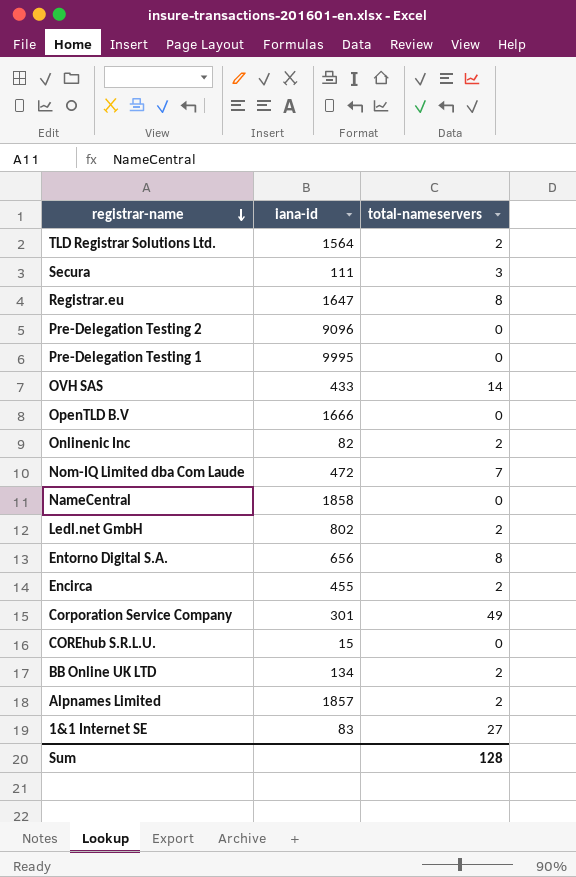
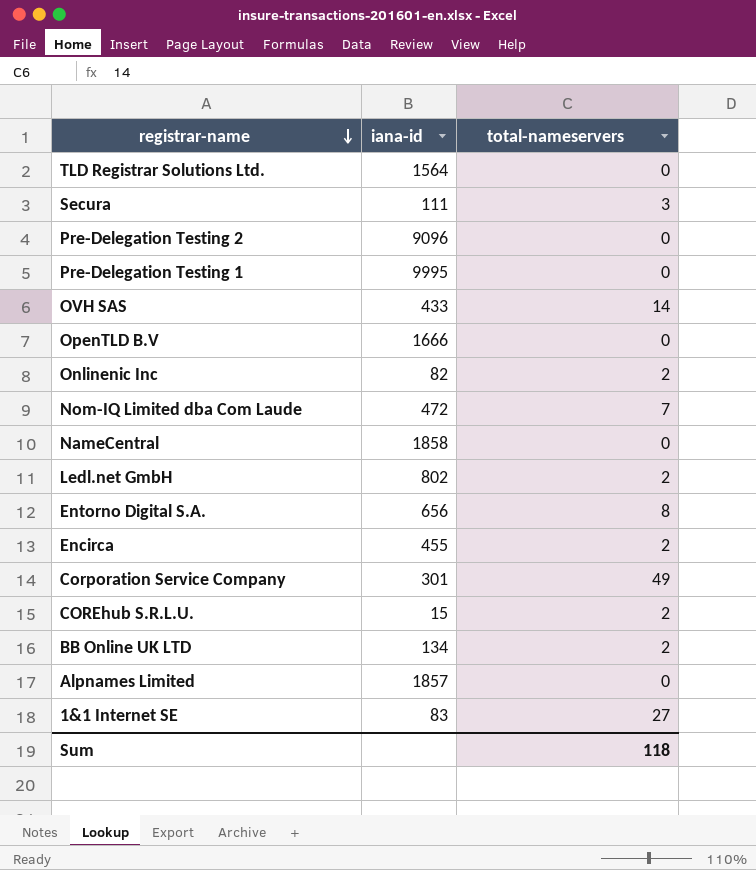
row Registrar.eu: 1647 | 8 -> none
TLD Registrar Solutions Ltd. | total-nameservers: 2 -> 0
COREhub S.R.L.U. | total-nameservers: 0 -> 2
Alpnames Limited | total-nameservers: 2 -> 0
Sum | total-nameservers: 128 -> 118

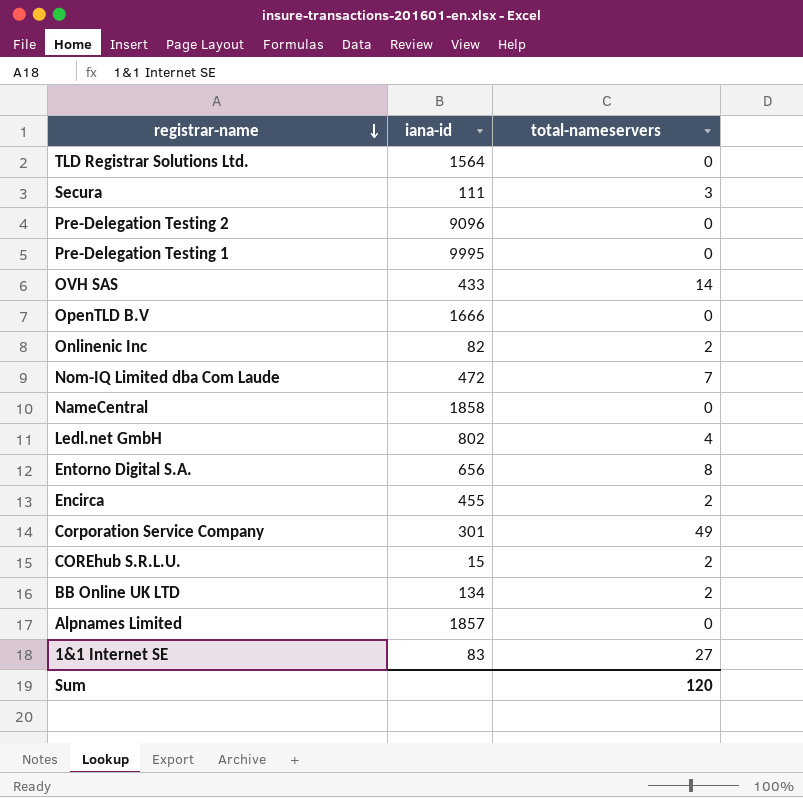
Ledl.net GmbH | total-nameservers: 2 -> 4
Sum | total-nameservers: 118 -> 120

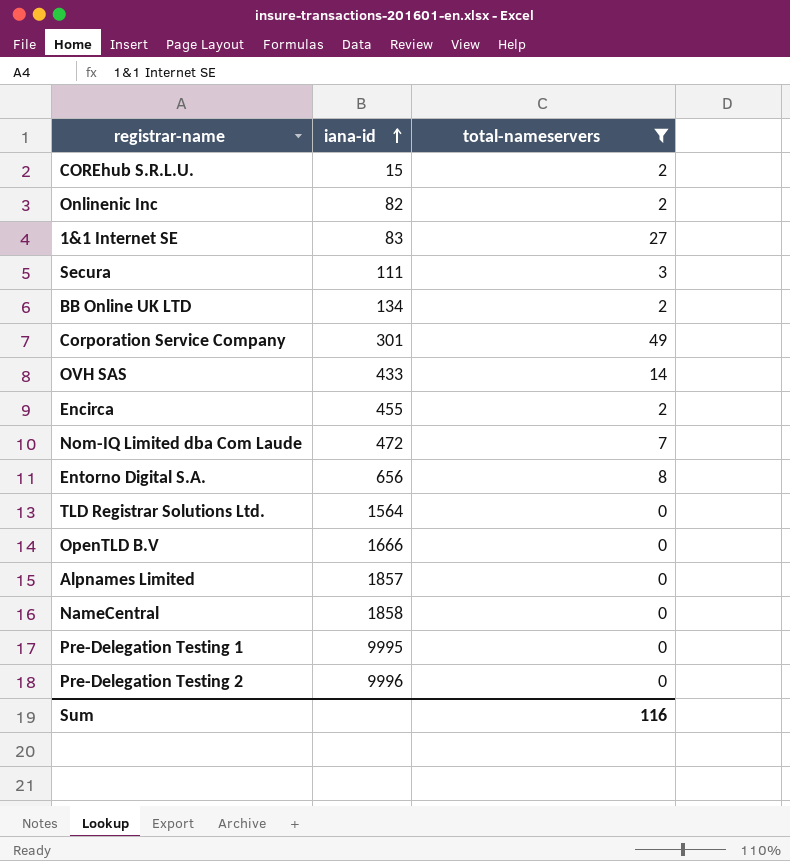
filter: none -> total-nameservers != 4
row order: registrar-name descending -> iana-id ascending
Pre-Delegation Testing 2 | iana-id: 9096 -> 9996
Sum | total-nameservers: 120 -> 116

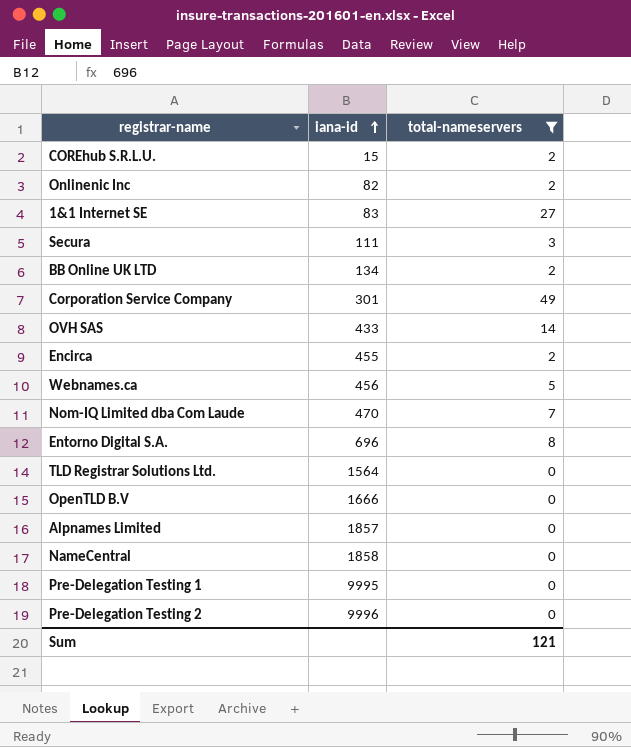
row Webnames.ca: none -> 456 | 5
Nom-IQ Limited dba Com Laude | iana-id: 472 -> 470
Entorno Digital S.A. | iana-id: 656 -> 696
Sum | total-nameservers: 116 -> 121

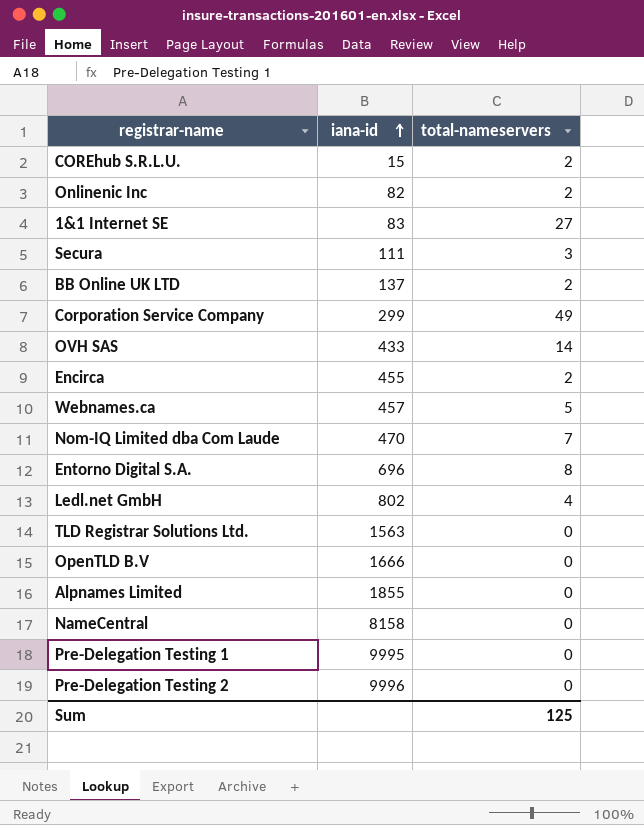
filter: total-nameservers != 4 -> none
BB Online UK LTD | iana-id: 134 -> 137
Corporation Service Company | iana-id: 301 -> 299
Webnames.ca | iana-id: 456 -> 457
TLD Registrar Solutions Ltd. | iana-id: 1564 -> 1563
Alpnames Limited | iana-id: 1857 -> 1855
NameCentral | iana-id: 1858 -> 8158
Sum | total-nameservers: 121 -> 125

